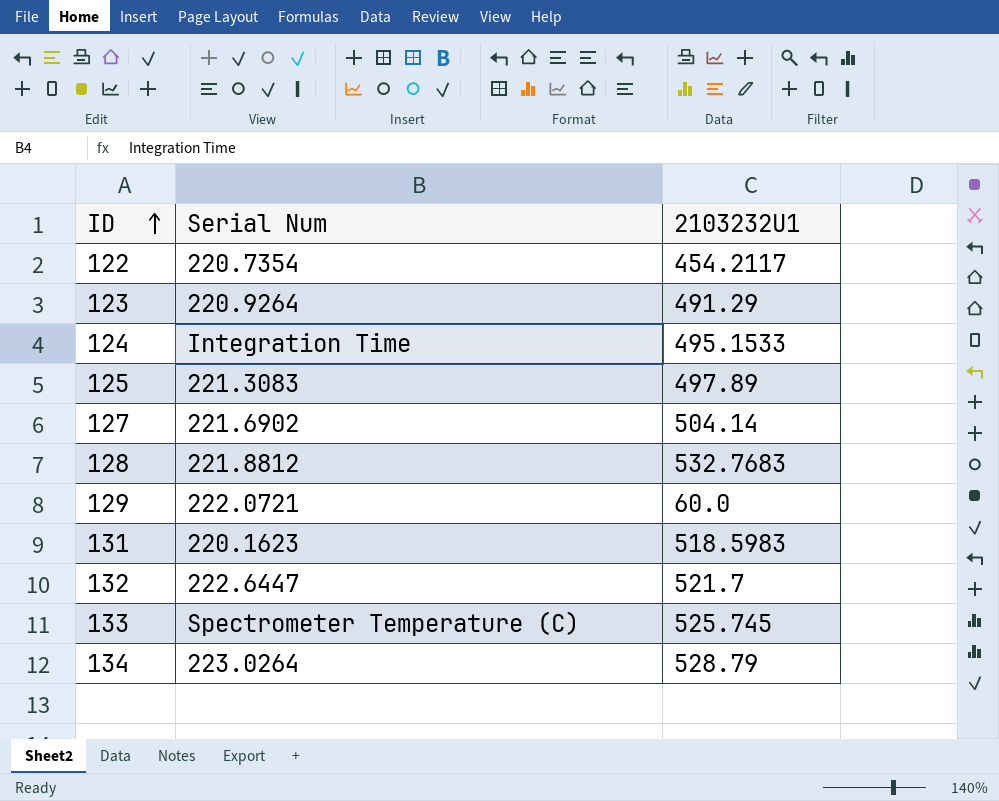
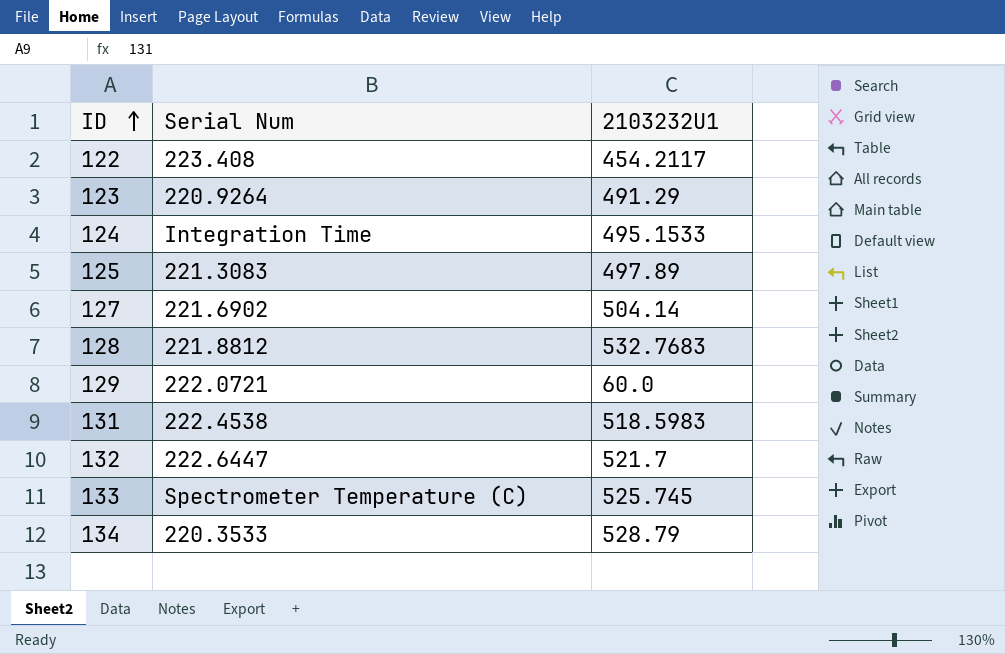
122 | Serial Num: 220.7354 -> 223.408
131 | Serial Num: 220.1623 -> 222.4538
134 | Serial Num: 223.0264 -> 220.3533

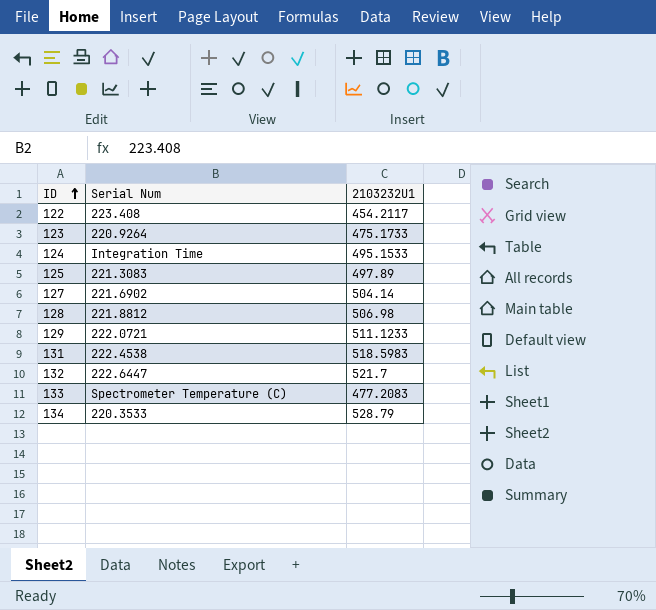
123 | 2103232U1: 491.29 -> 475.1733
128 | 2103232U1: 532.7683 -> 506.98
129 | 2103232U1: 60.0 -> 511.1233
133 | 2103232U1: 525.745 -> 477.2083

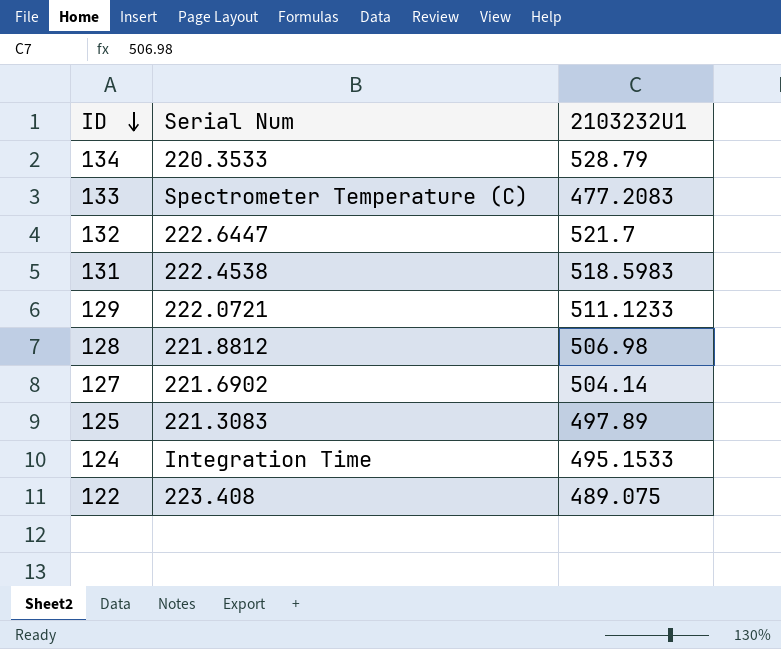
row order: ID ascending -> ID descending
row 123: 220.9264 | 475.1733 -> none
122 | 2103232U1: 454.2117 -> 489.075

